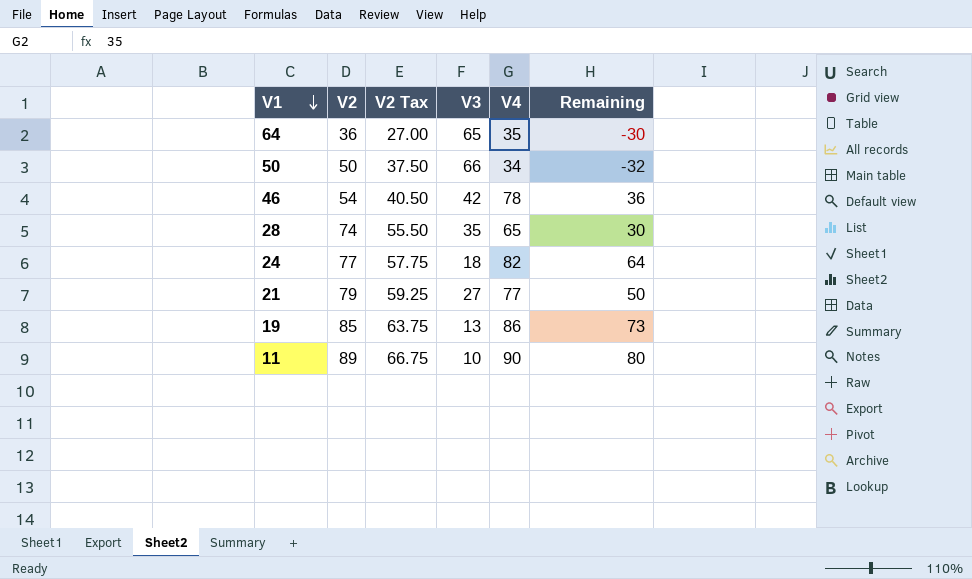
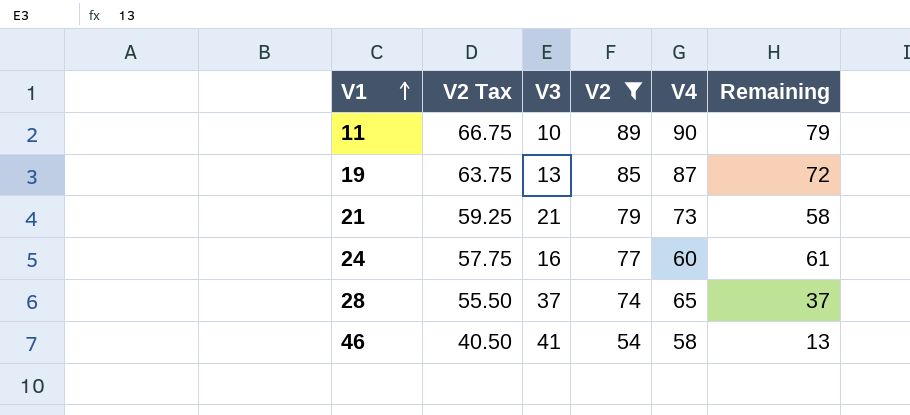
filter: none -> V2 >= 54
row order: V1 descending -> V1 ascending
column V2 | position: 2 -> 4
column Remaining | formula: [V4] - [V3] -> [V2] - [V3]
19 | V4: 86 -> 87
21 | V3: 27 -> 21
21 | V4: 77 -> 73
24 | V3: 18 -> 16
24 | V4: 82 -> 60
28 | V3: 35 -> 37
46 | V3: 42 -> 41
46 | V4: 78 -> 58

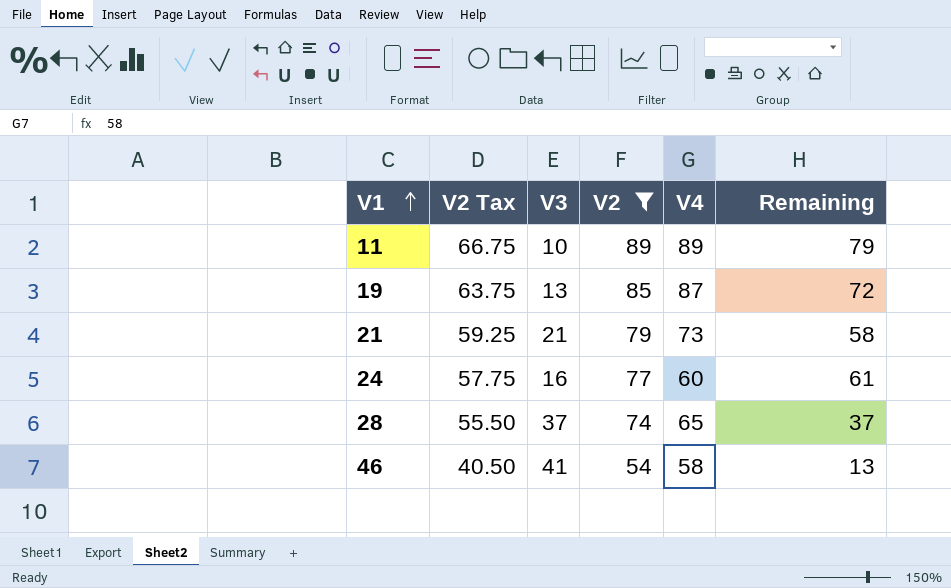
11 | V4: 90 -> 89

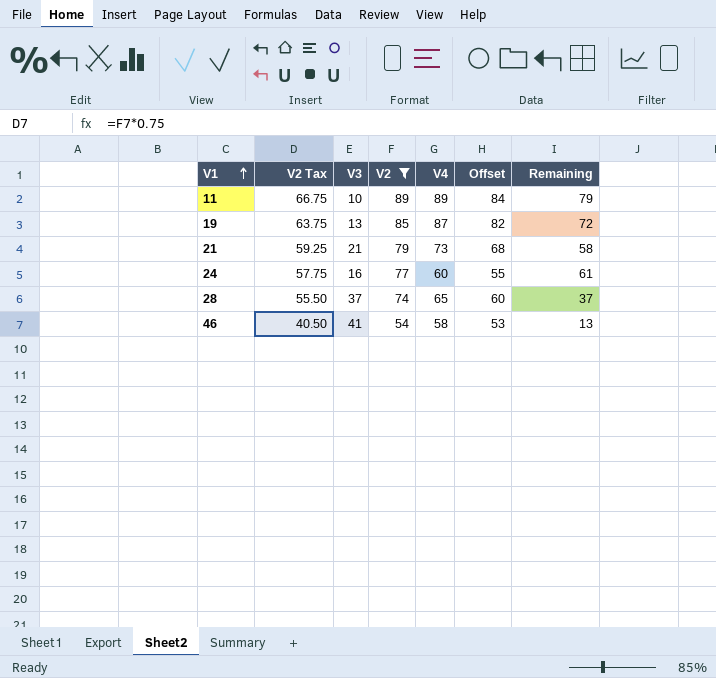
column Offset | formula: none -> [V4] - 5

